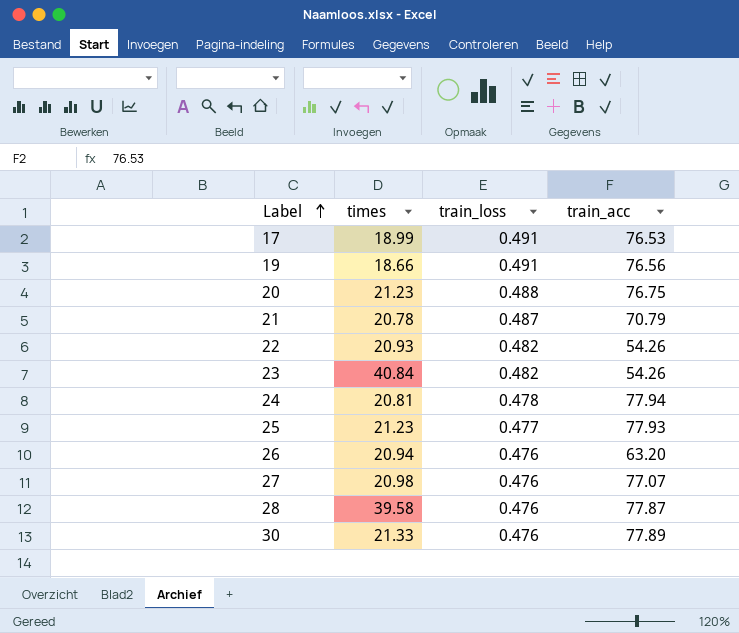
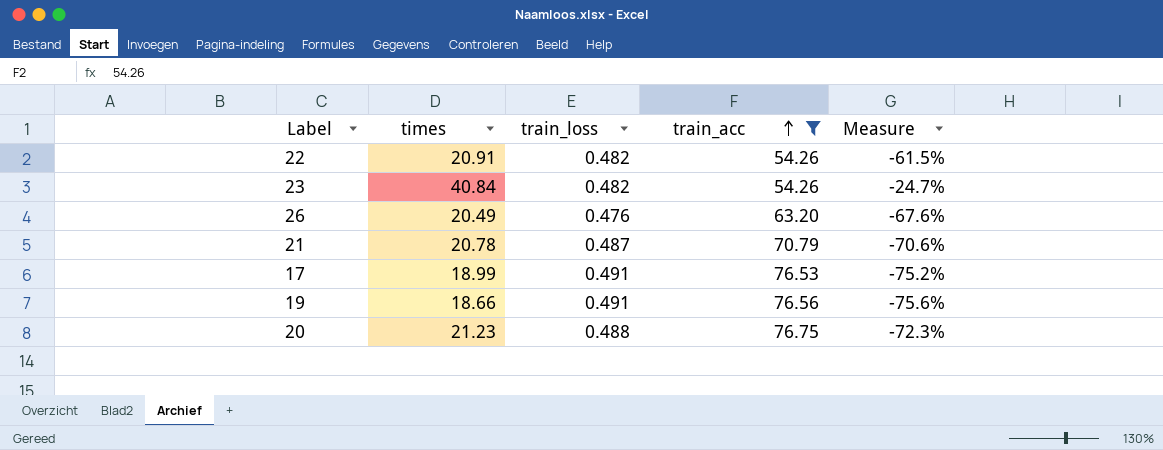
filter: none -> train_acc <= 76.75
row order: Label ascending -> train_acc ascending
column Measure | formula: none -> ([times] - [train_acc]) / [train_acc]
22 | times: 20.93 -> 20.91
26 | times: 20.94 -> 20.49

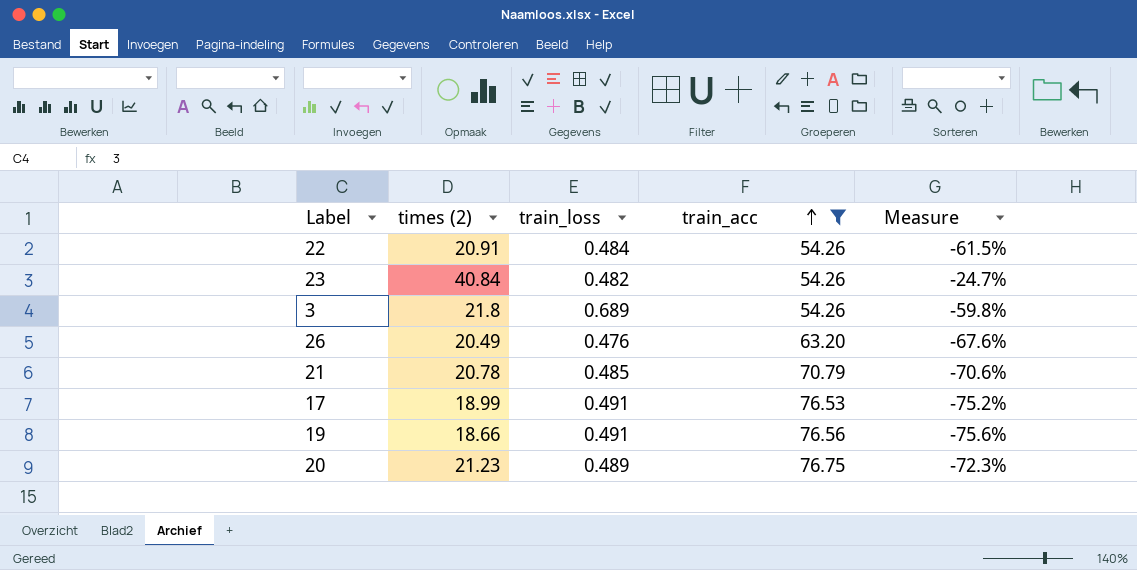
column name: times -> times (2)
22 | train_loss: 0.482 -> 0.484
row 3: none -> 21.8 | 0.689 | 54.26 | -59.8%
21 | train_loss: 0.487 -> 0.485
20 | train_loss: 0.488 -> 0.489

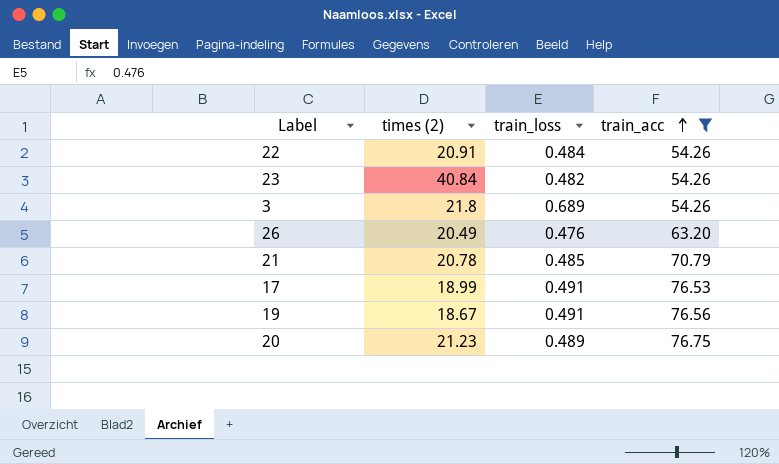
column Measure | formula: ([times (2)] - [train_acc]) / [train_acc] -> none
19 | times (2): 18.66 -> 18.67

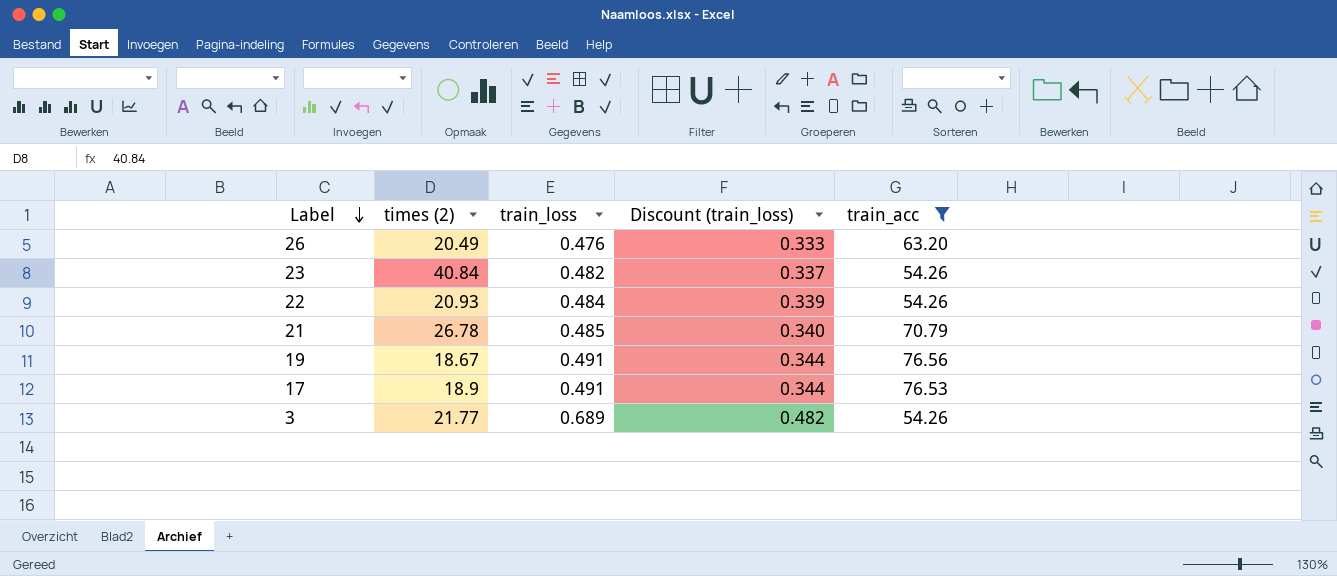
row order: train_acc ascending -> Label descending
column Discount (train_loss) | formula: none -> [train_loss] * 0.7
row 20: 21.23 | 0.489 | 76.75 -> none
22 | times (2): 20.91 -> 20.93
21 | times (2): 20.78 -> 26.78
17 | times (2): 18.99 -> 18.9
3 | times (2): 21.8 -> 21.77

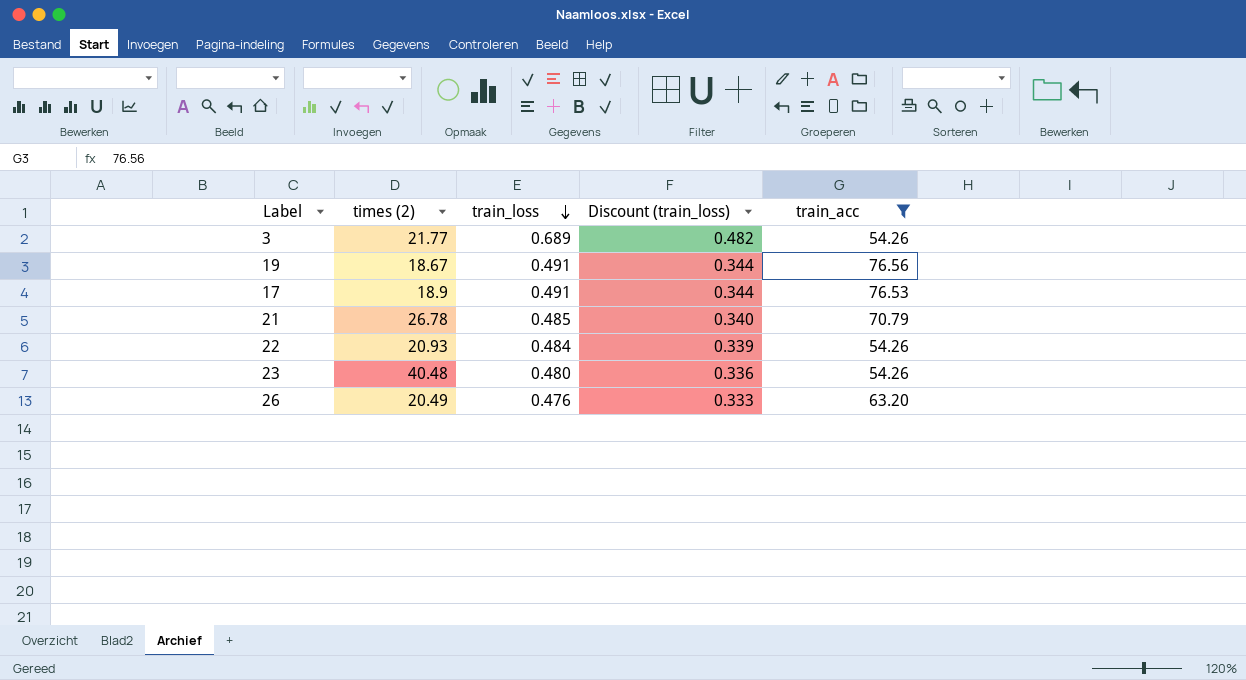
row order: Label descending -> train_loss descending
23 | times (2): 40.84 -> 40.48
23 | train_loss: 0.482 -> 0.480
23 | Discount (train_loss): 0.337 -> 0.336

